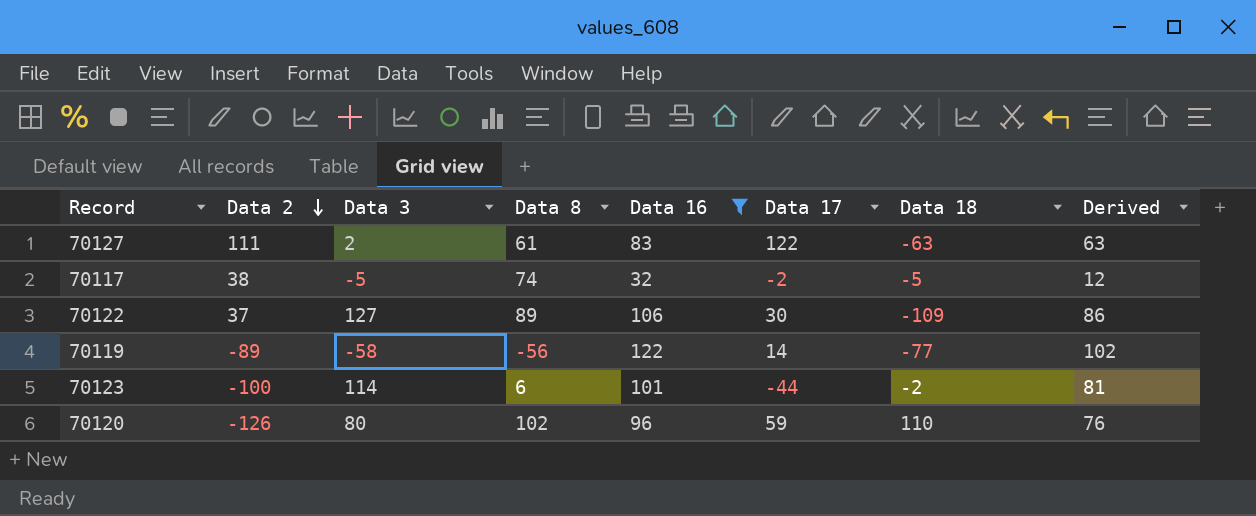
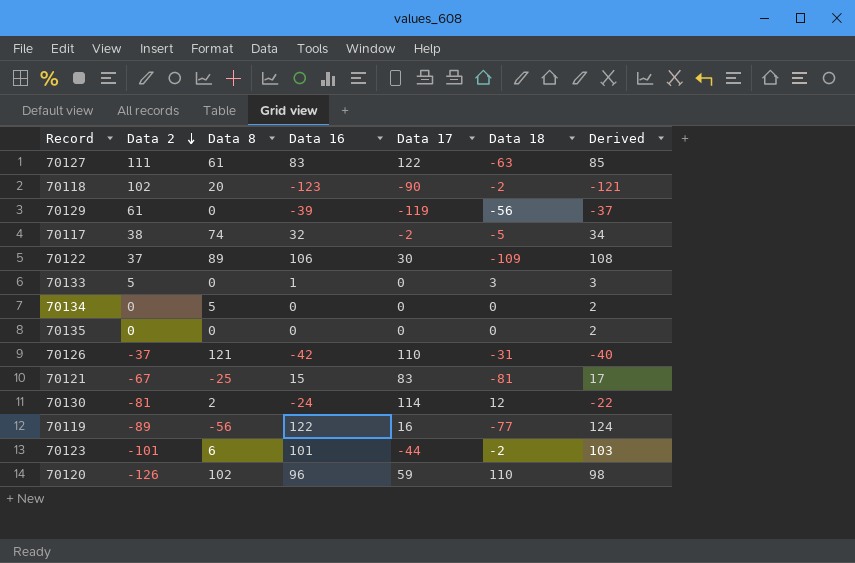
filter: Data 16 >= 32 -> none
column Data 3 | position: 3 -> none
column Derived | formula: [Data 16] - 20 -> [Data 16] + 2
70119 | Data 17: 14 -> 16
70123 | Data 2: -100 -> -101

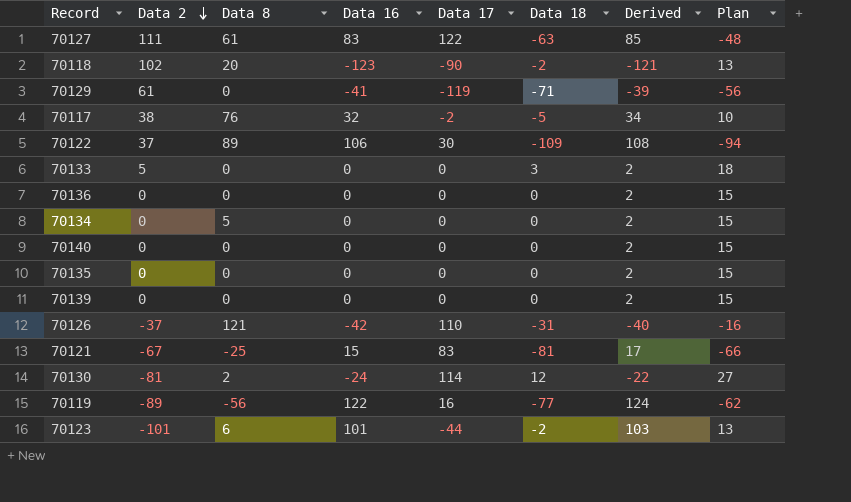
column Plan | formula: none -> [Data 18] + 15
row 70120: -126 | 102 | 96 | 59 | 110 | 98 -> none
70129 | Data 16: -39 -> -41
70129 | Data 18: -56 -> -71
70129 | Derived: -37 -> -39
70117 | Data 8: 74 -> 76
70133 | Data 16: 1 -> 0
70133 | Derived: 3 -> 2
row 70136: none -> 0 | 0 | 0 | 0 | 0 | 2 | 15
row 70140: none -> 0 | 0 | 0 | 0 | 0 | 2 | 15
row 70139: none -> 0 | 0 | 0 | 0 | 0 | 2 | 15

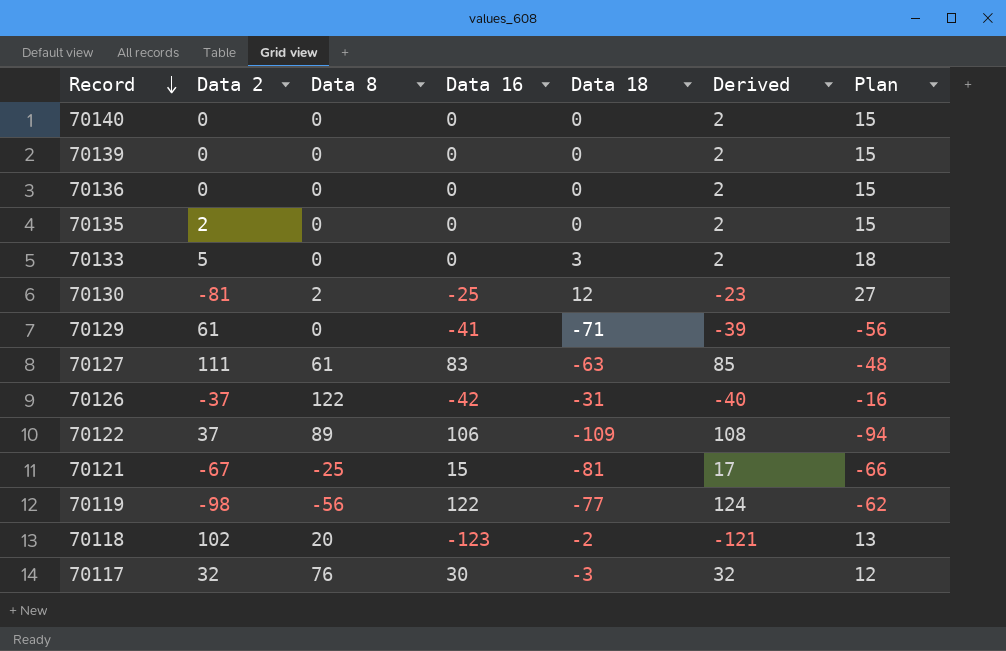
row order: Data 2 descending -> Record descending
column Data 17 | position: 5 -> none
row 70134: 0 | 5 | 0 | 0 | 0 | 2 | 15 -> none
row 70123: -101 | 6 | 101 | -44 | -2 | 103 | 13 -> none
70135 | Data 2: 0 -> 2
70130 | Data 16: -24 -> -25
70130 | Derived: -22 -> -23
70126 | Data 8: 121 -> 122
70119 | Data 2: -89 -> -98
70117 | Data 2: 38 -> 32
70117 | Data 16: 32 -> 30
70117 | Data 18: -5 -> -3
70117 | Derived: 34 -> 32
70117 | Plan: 10 -> 12

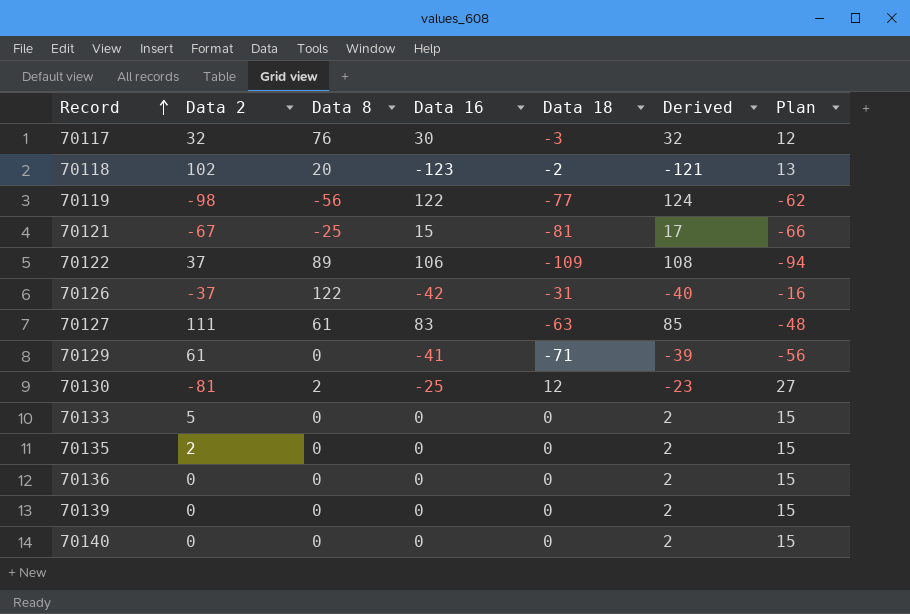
row order: Record descending -> Record ascending
70133 | Data 18: 3 -> 0
70133 | Plan: 18 -> 15

